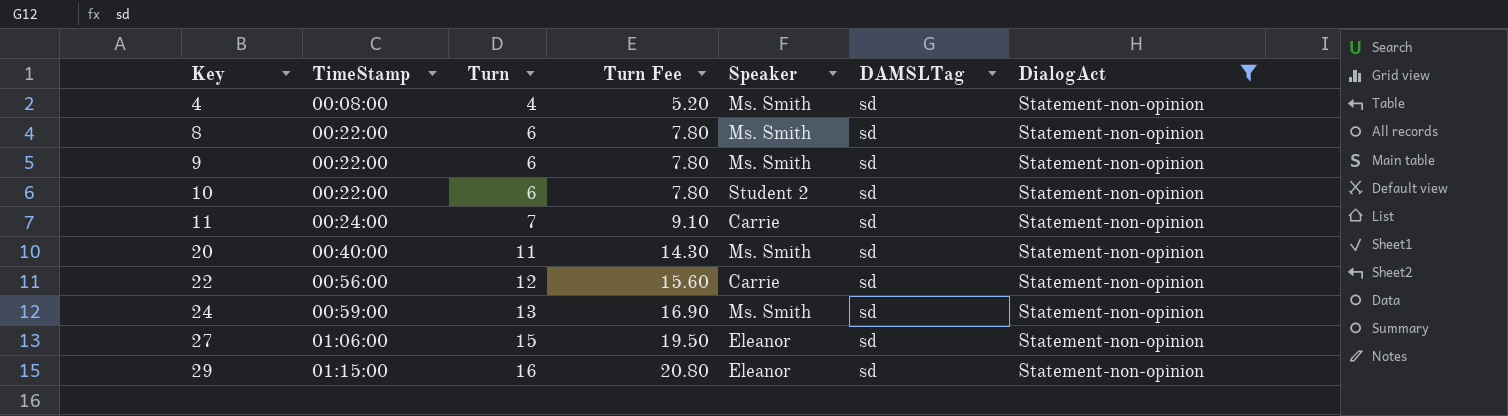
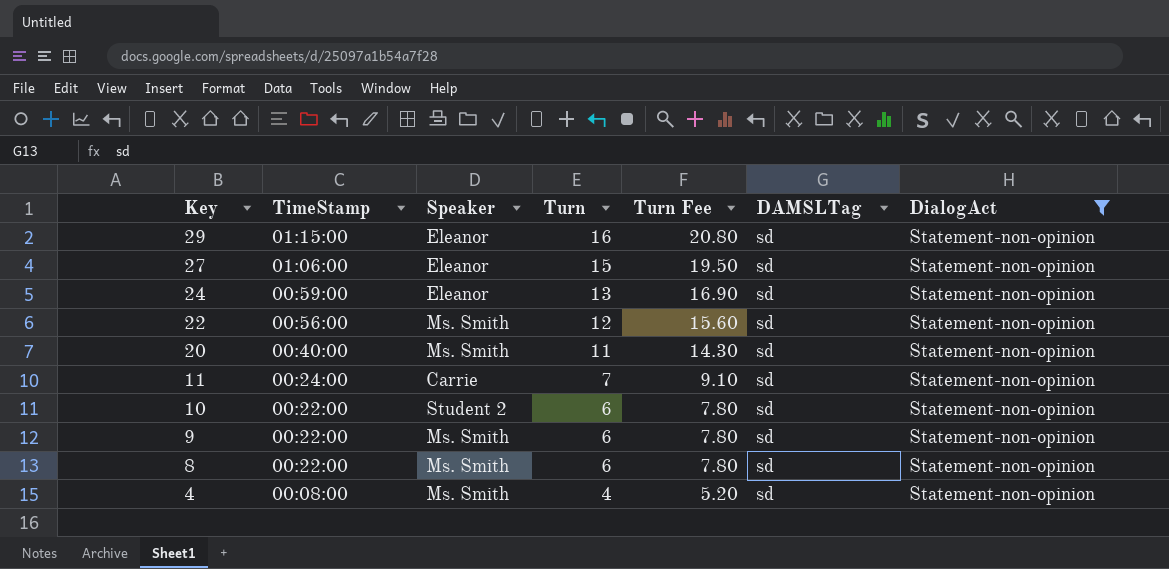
row order: Key ascending -> Key descending
column Speaker | position: 5 -> 3
24 | Speaker: Ms. Smith -> Eleanor
22 | Speaker: Carrie -> Ms. Smith

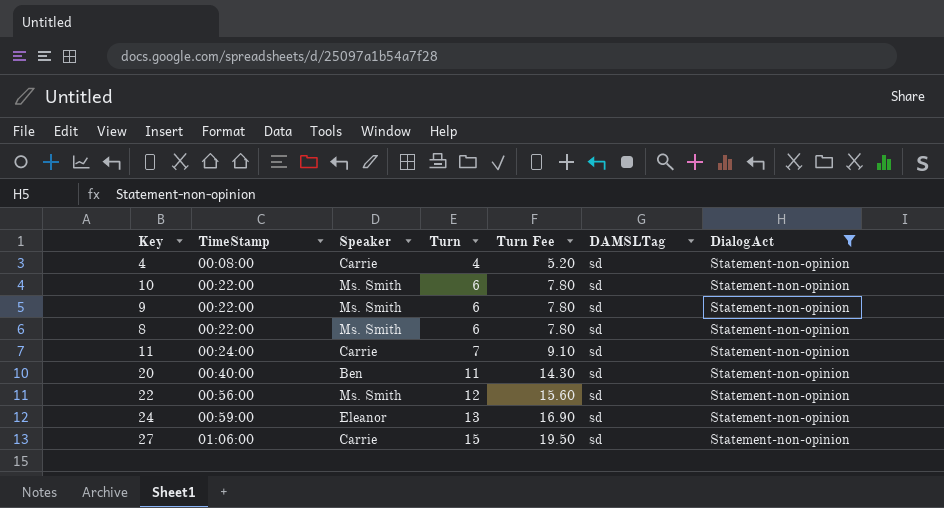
row order: Key descending -> TimeStamp ascending
row 29: 01:15:00 | Eleanor | 16 | 20.80 | sd | Statement-non-opinion -> none
4 | Speaker: Ms. Smith -> Carrie
10 | Speaker: Student 2 -> Ms. Smith
20 | Speaker: Ms. Smith -> Ben
27 | Speaker: Eleanor -> Carrie

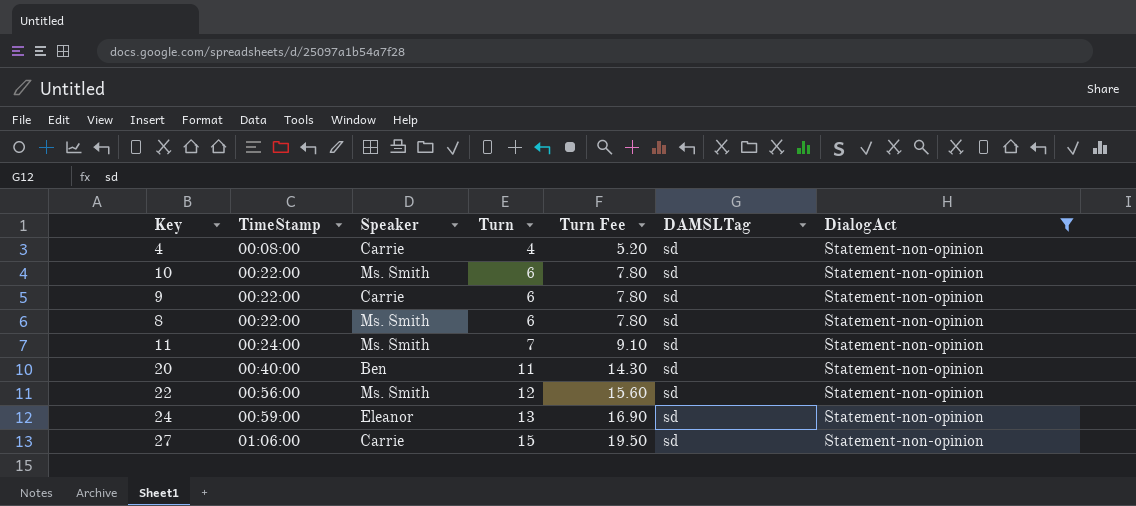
9 | Speaker: Ms. Smith -> Carrie
11 | Speaker: Carrie -> Ms. Smith

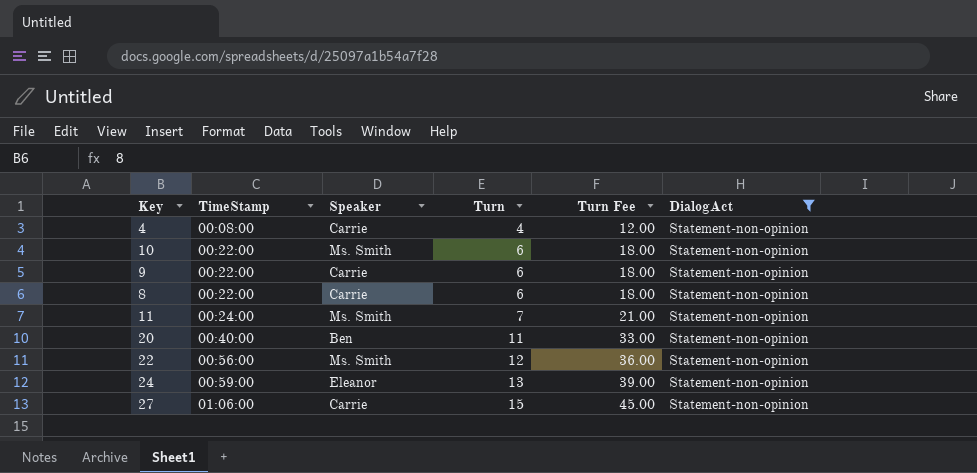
column DAMSLTag | position: 6 -> none
column Turn Fee | formula: [Turn] * 1.3 -> [Turn] * 3
8 | Speaker: Ms. Smith -> Carrie

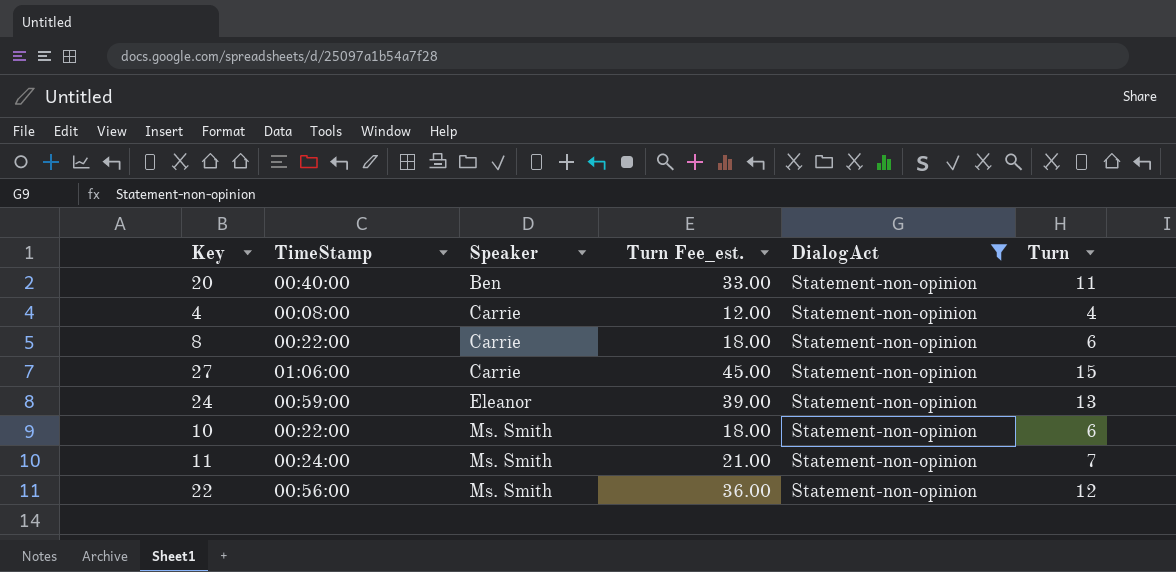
row order: TimeStamp ascending -> Speaker ascending
column name: Turn Fee -> Turn Fee_est.
column Turn | position: 4 -> 6
row 9: 00:22:00 | Carrie | 6 | 18.00 | Statement-non-opinion -> none

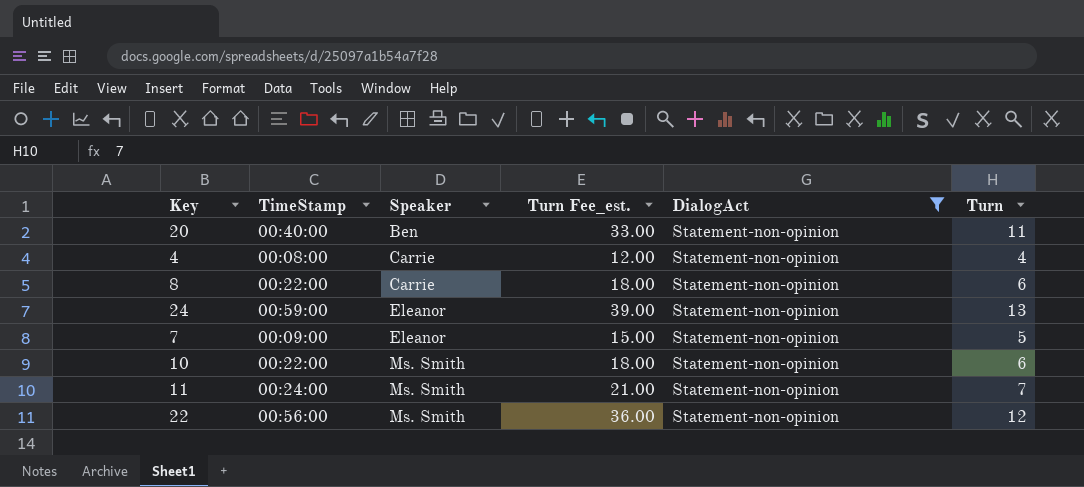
row 27: 01:06:00 | Carrie | 45.00 | Statement-non-opinion | 15 -> none
row 7: none -> 00:09:00 | Eleanor | 15.00 | Statement-non-opinion | 5

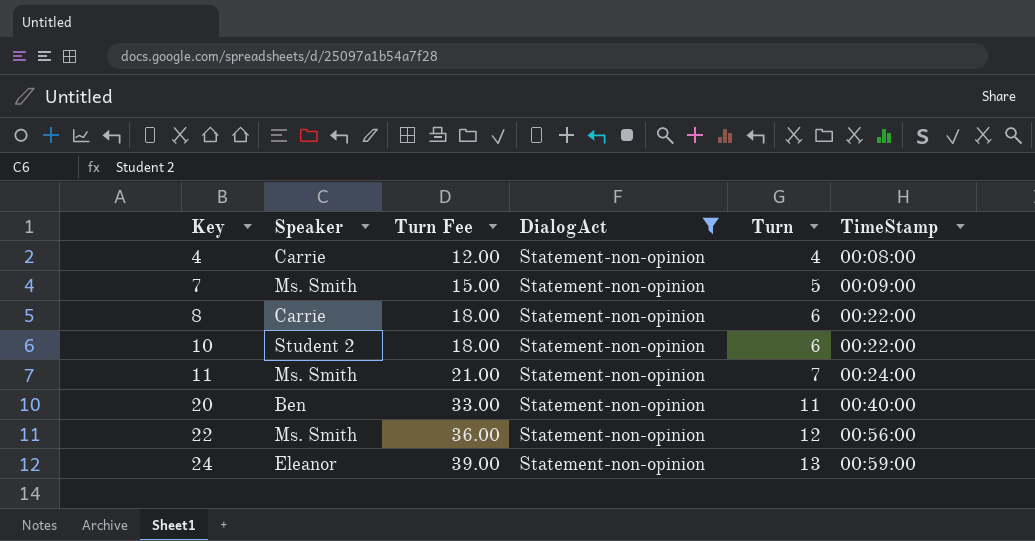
row order: Speaker ascending -> Key ascending
column name: Turn Fee_est. -> Turn Fee
column TimeStamp | position: 2 -> 6
7 | Speaker: Eleanor -> Ms. Smith
10 | Speaker: Ms. Smith -> Student 2

